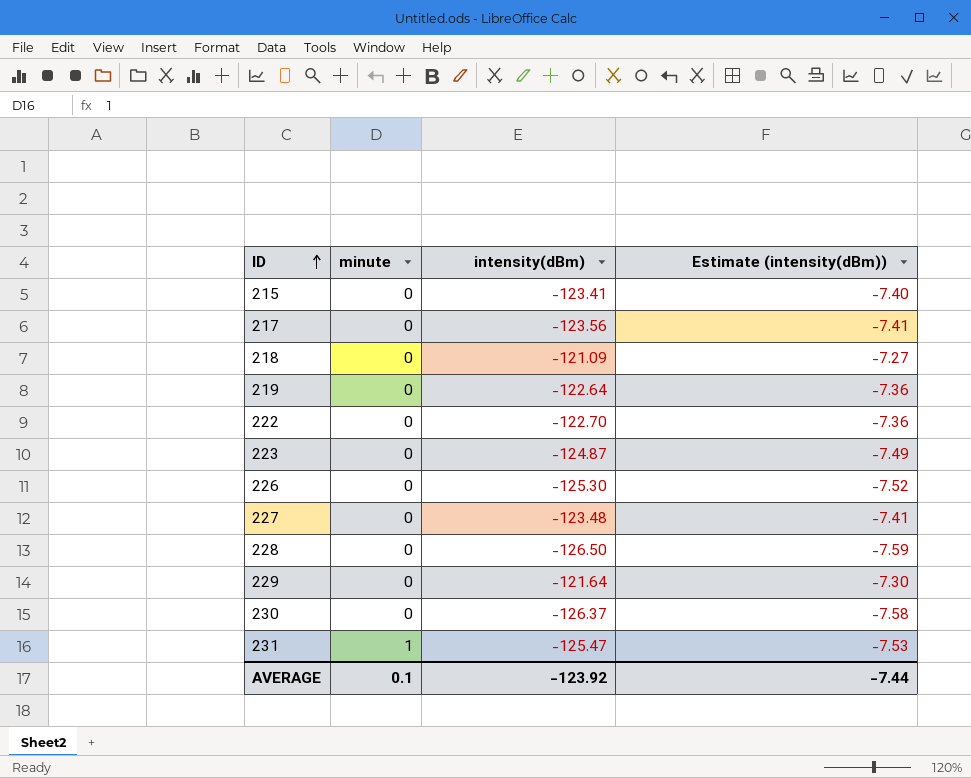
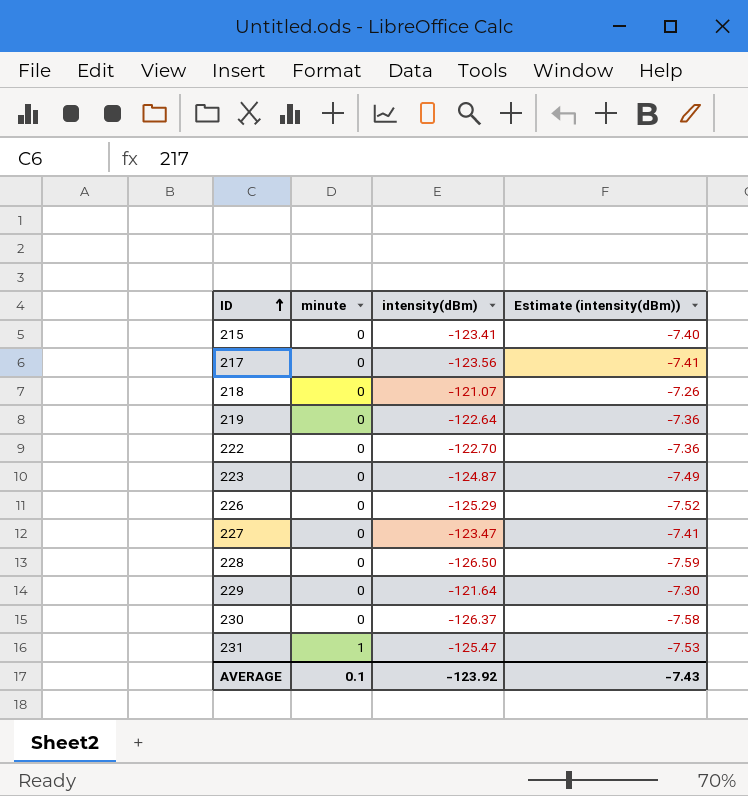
218 | intensity(dBm): -121.09 -> -121.07
218 | Estimate (intensity(dBm)): -7.27 -> -7.26
226 | intensity(dBm): -125.30 -> -125.29
227 | intensity(dBm): -123.48 -> -123.47
AVERAGE | Estimate (intensity(dBm)): -7.44 -> -7.43

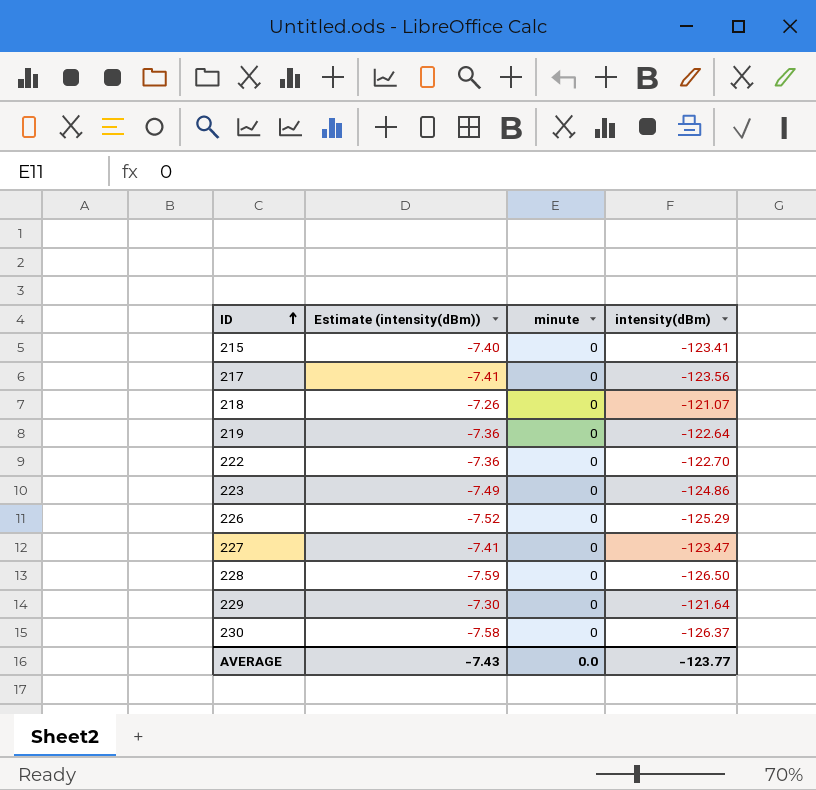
column Estimate (intensity(dBm)) | position: 4 -> 2
row 231: 1 | -125.47 | -7.53 -> none
223 | intensity(dBm): -124.87 -> -124.86
AVERAGE | minute: 0.1 -> 0.0
AVERAGE | intensity(dBm): -123.92 -> -123.77

